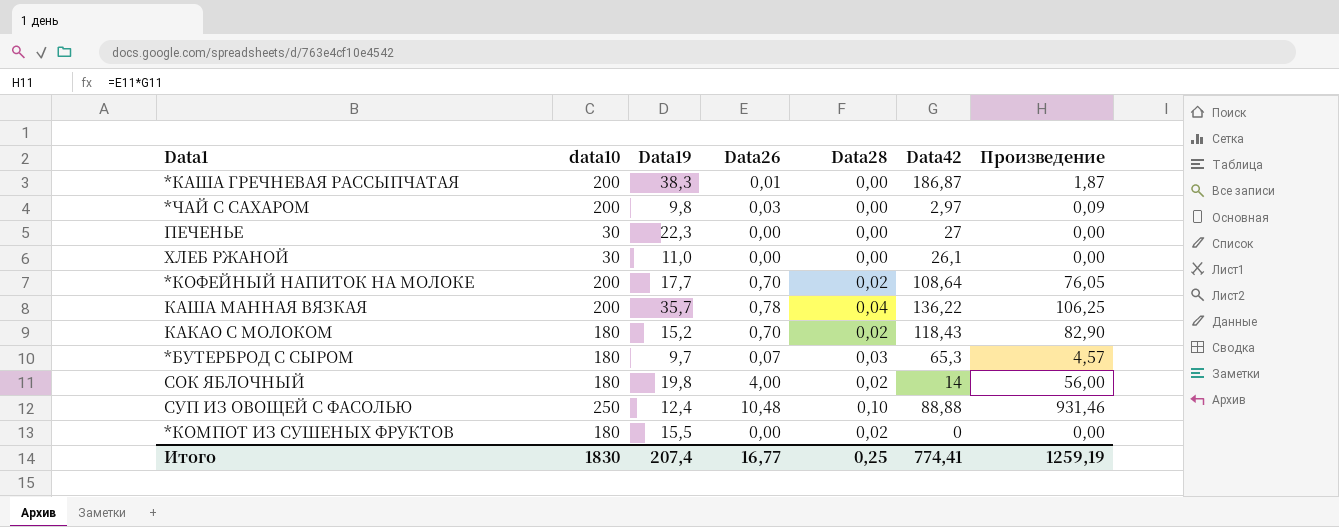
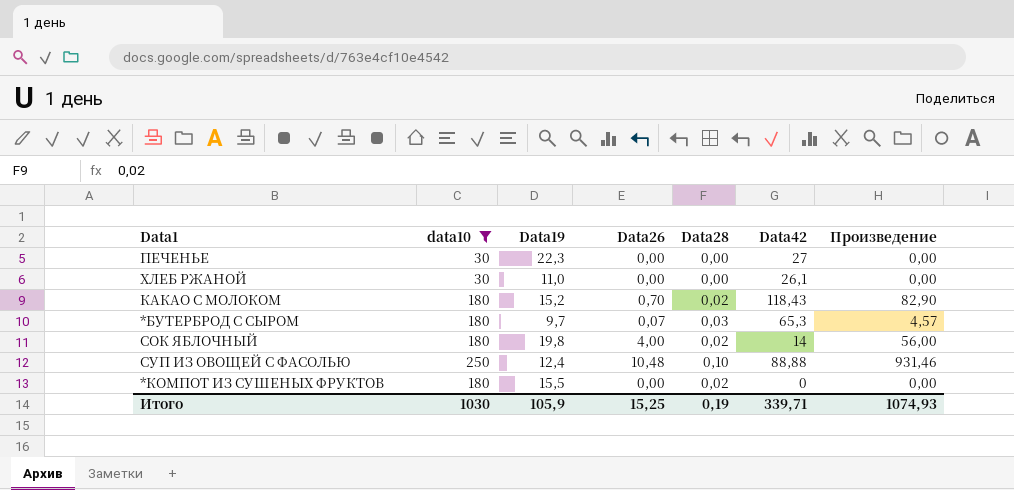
filter: none -> data10 != 200
Итого | data10: 1830 -> 1030
Итого | Data19: 207,4 -> 105,9
Итого | Data26: 16,77 -> 15,25
Итого | Data28: 0,25 -> 0,19
Итого | Data42: 774,41 -> 339,71
Итого | Произведение: 1259,19 -> 1074,93

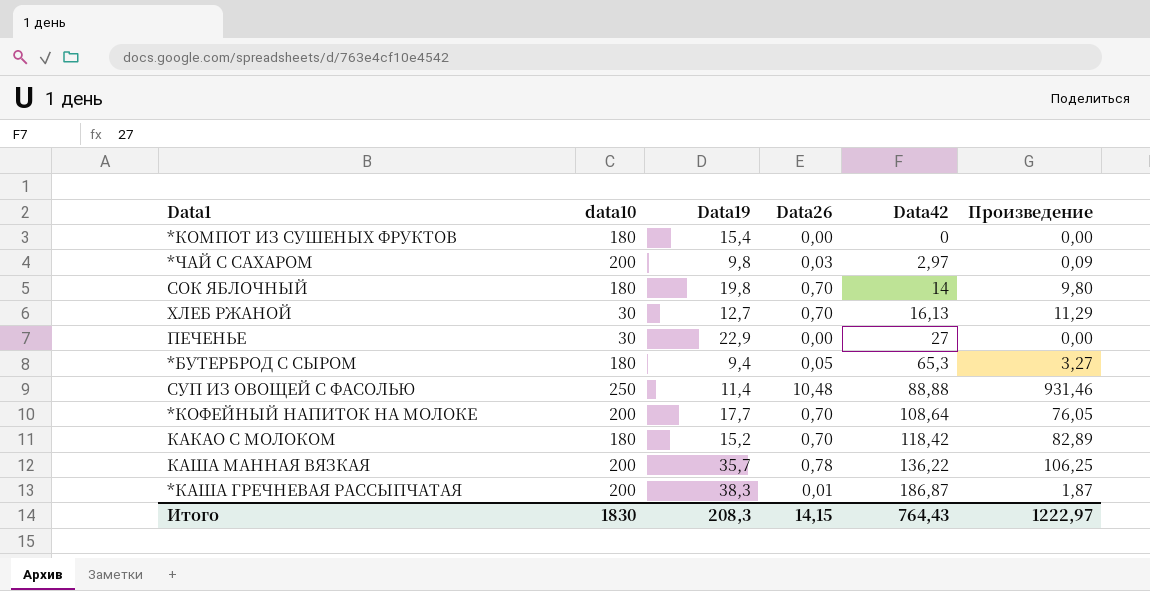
filter: data10 != 200 -> none
row order: none -> Data42 ascending
column Data28 | position: 5 -> none
*КОМПОТ ИЗ СУШЕНЫХ ФРУКТОВ | Data19: 15,5 -> 15,4
СОК ЯБЛОЧНЫЙ | Data26: 4,00 -> 0,70
СОК ЯБЛОЧНЫЙ | Произведение: 56,00 -> 9,80
ХЛЕБ РЖАНОЙ | Data19: 11,0 -> 12,7
ХЛЕБ РЖАНОЙ | Data26: 0,00 -> 0,70
ХЛЕБ РЖАНОЙ | Data42: 26,1 -> 16,13
ХЛЕБ РЖАНОЙ | Произведение: 0,00 -> 11,29
ПЕЧЕНЬЕ | Data19: 22,3 -> 22,9
*БУТЕРБРОД С СЫРОМ | Data19: 9,7 -> 9,4
*БУТЕРБРОД С СЫРОМ | Data26: 0,07 -> 0,05
*БУТЕРБРОД С СЫРОМ | Произведение: 4,57 -> 3,27
СУП ИЗ ОВОЩЕЙ С ФАСОЛЬЮ | Data19: 12,4 -> 11,4
КАКАО С МОЛОКОМ | Data42: 118,43 -> 118,42
КАКАО С МОЛОКОМ | Произведение: 82,90 -> 82,89
Итого | data10: 1030 -> 1830
Итого | Data19: 105,9 -> 208,3
Итого | Data26: 15,25 -> 14,15
Итого | Data42: 339,71 -> 764,43
Итого | Произведение: 1074,93 -> 1222,97

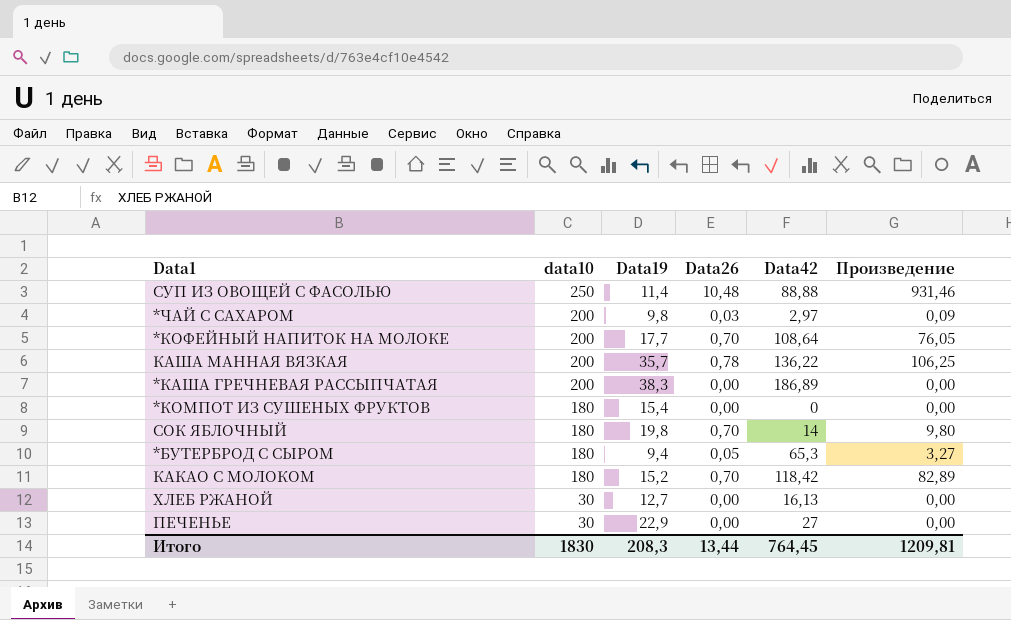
row order: Data42 ascending -> data10 descending
*КАША ГРЕЧНЕВАЯ РАССЫПЧАТАЯ | Data26: 0,01 -> 0,00
*КАША ГРЕЧНЕВАЯ РАССЫПЧАТАЯ | Data42: 186,87 -> 186,89
*КАША ГРЕЧНЕВАЯ РАССЫПЧАТАЯ | Произведение: 1,87 -> 0,00
ХЛЕБ РЖАНОЙ | Data26: 0,70 -> 0,00
ХЛЕБ РЖАНОЙ | Произведение: 11,29 -> 0,00
Итого | Data26: 14,15 -> 13,44
Итого | Data42: 764,43 -> 764,45
Итого | Произведение: 1222,97 -> 1209,81

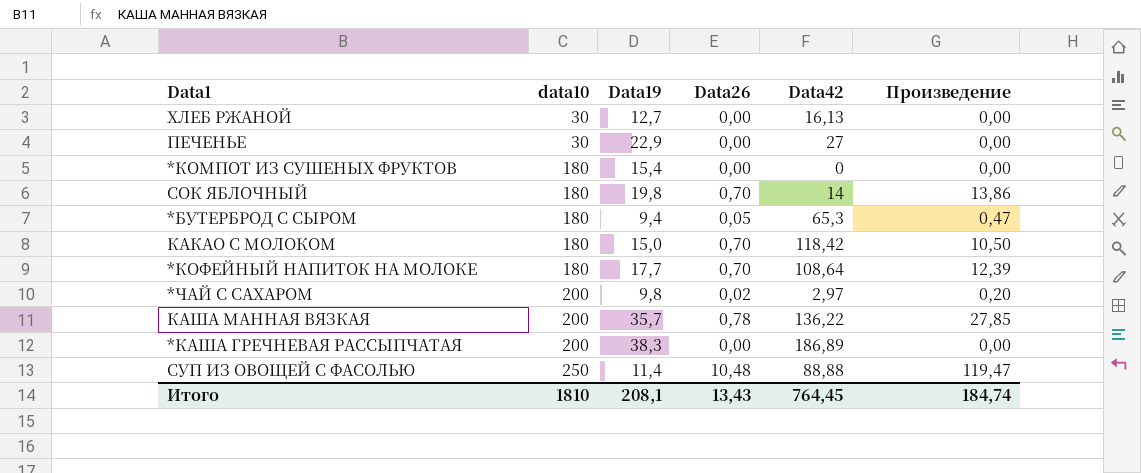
row order: data10 descending -> data10 ascending
column Произведение | formula: [Data26] * [Data42] -> [Data19] * [Data26]
КАКАО С МОЛОКОМ | Data19: 15,2 -> 15,0
*КОФЕЙНЫЙ НАПИТОК НА МОЛОКЕ | data10: 200 -> 180
*ЧАЙ С САХАРОМ | Data26: 0,03 -> 0,02
Итого | data10: 1830 -> 1810
Итого | Data19: 208,3 -> 208,1
Итого | Data26: 13,44 -> 13,43
Итого | Произведение: 1209,81 -> 184,74

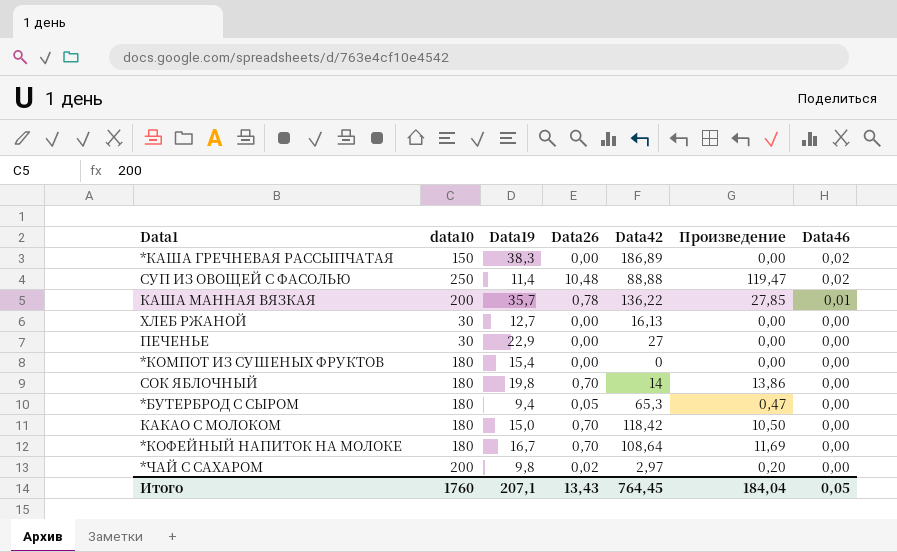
row order: data10 ascending -> Data46 descending
column Data46 | position: none -> 7
*КАША ГРЕЧНЕВАЯ РАССЫПЧАТАЯ | data10: 200 -> 150
*КОФЕЙНЫЙ НАПИТОК НА МОЛОКЕ | Data19: 17,7 -> 16,7
*КОФЕЙНЫЙ НАПИТОК НА МОЛОКЕ | Произведение: 12,39 -> 11,69
Итого | data10: 1810 -> 1760
Итого | Data19: 208,1 -> 207,1
Итого | Произведение: 184,74 -> 184,04

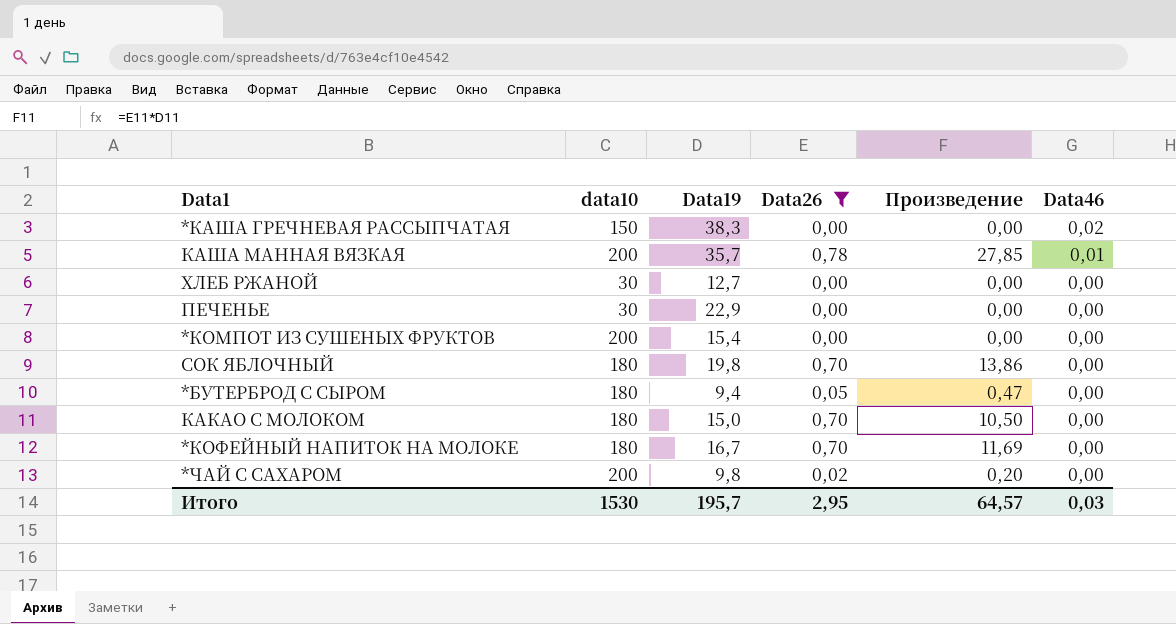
filter: none -> Data26 != 10,48
column Data42 | position: 5 -> none
*КОМПОТ ИЗ СУШЕНЫХ ФРУКТОВ | data10: 180 -> 200
Итого | data10: 1760 -> 1530
Итого | Data19: 207,1 -> 195,7
Итого | Data26: 13,43 -> 2,95
Итого | Произведение: 184,04 -> 64,57
Итого | Data46: 0,05 -> 0,03

